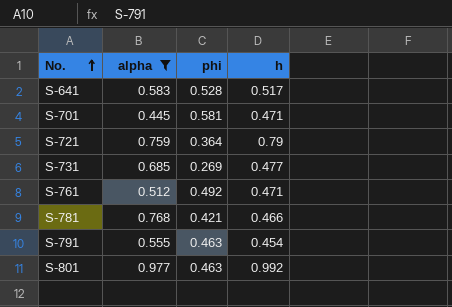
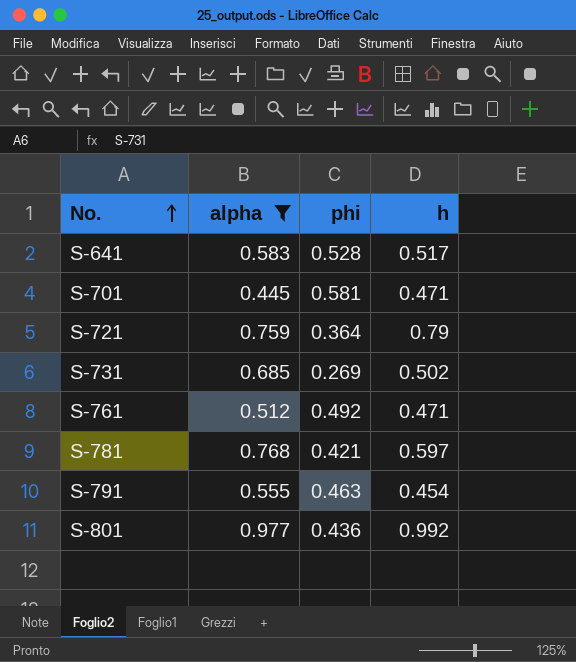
S-731 | h: 0.477 -> 0.502
S-781 | h: 0.466 -> 0.597
S-801 | phi: 0.463 -> 0.436

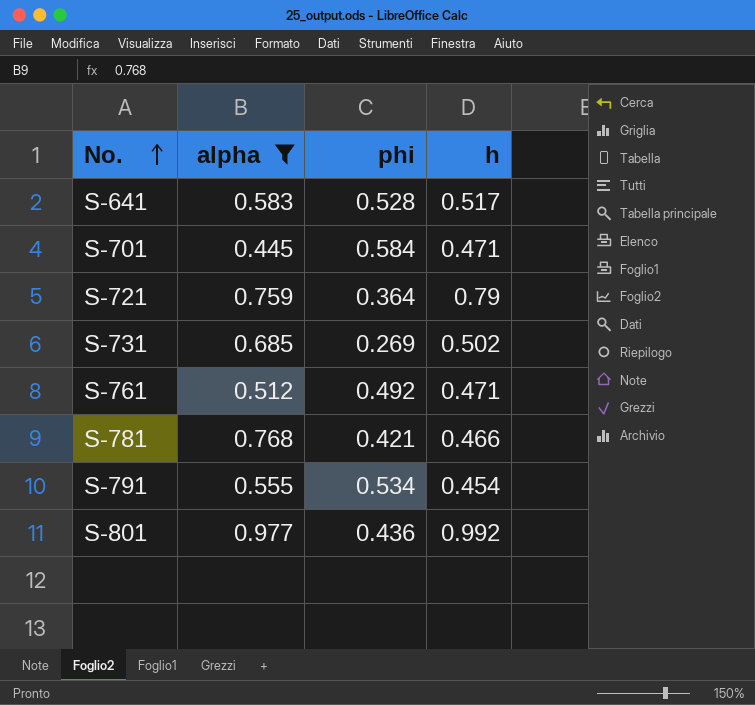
S-701 | phi: 0.581 -> 0.584
S-781 | h: 0.597 -> 0.466
S-791 | phi: 0.463 -> 0.534

